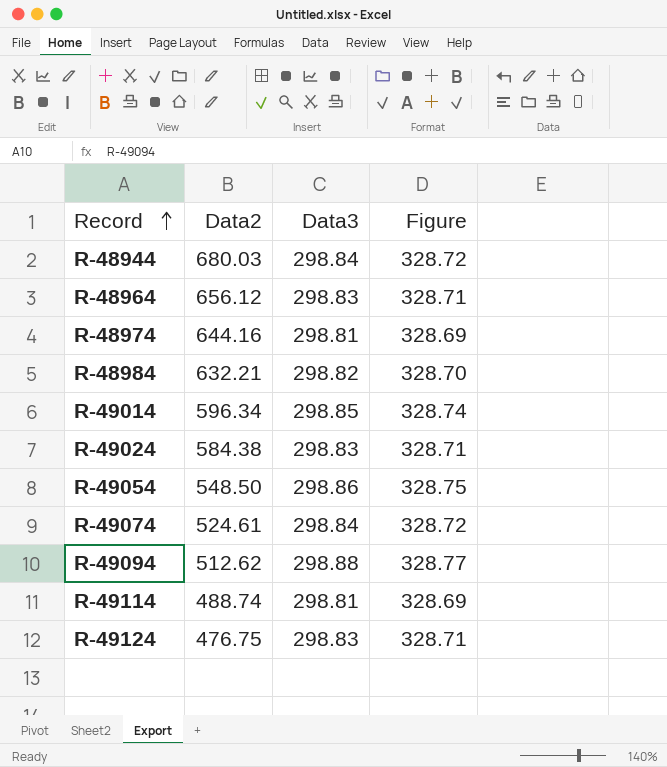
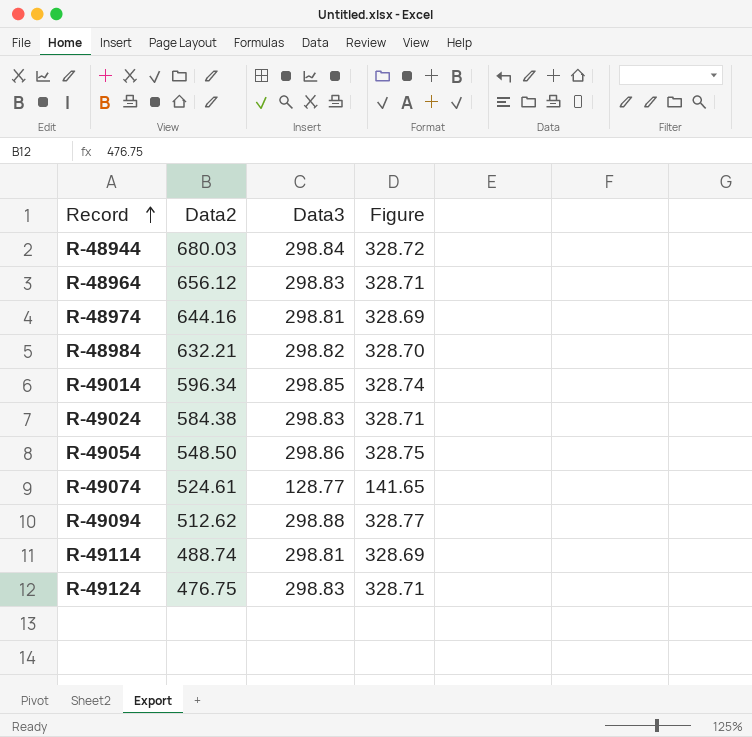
R-49074 | Data3: 298.84 -> 128.77
R-49074 | Figure: 328.72 -> 141.65

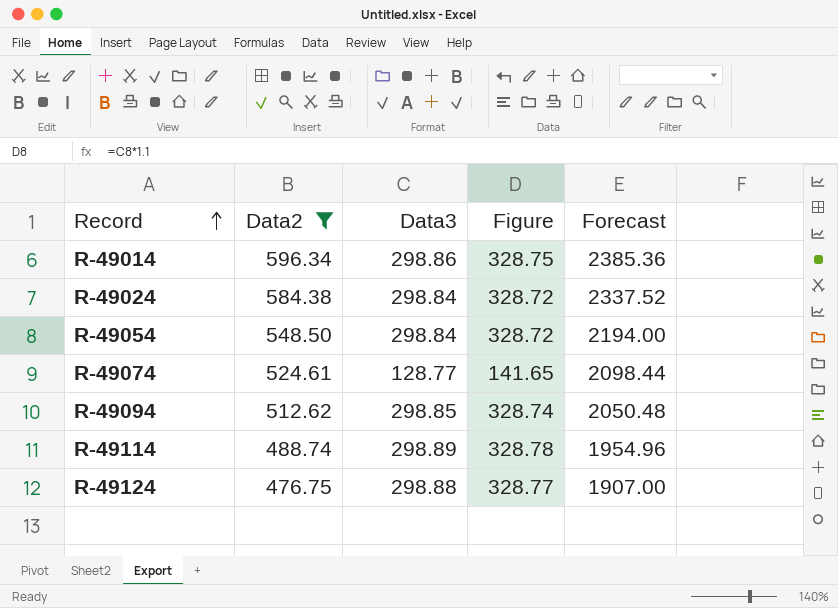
filter: none -> Data2 <= 596.34
column Forecast | formula: none -> [Data2] * 4
R-49014 | Data3: 298.85 -> 298.86
R-49014 | Figure: 328.74 -> 328.75
R-49024 | Data3: 298.83 -> 298.84
R-49024 | Figure: 328.71 -> 328.72
R-49054 | Data3: 298.86 -> 298.84
R-49054 | Figure: 328.75 -> 328.72
R-49094 | Data3: 298.88 -> 298.85
R-49094 | Figure: 328.77 -> 328.74
R-49114 | Data3: 298.81 -> 298.89
R-49114 | Figure: 328.69 -> 328.78
R-49124 | Data3: 298.83 -> 298.88
R-49124 | Figure: 328.71 -> 328.77

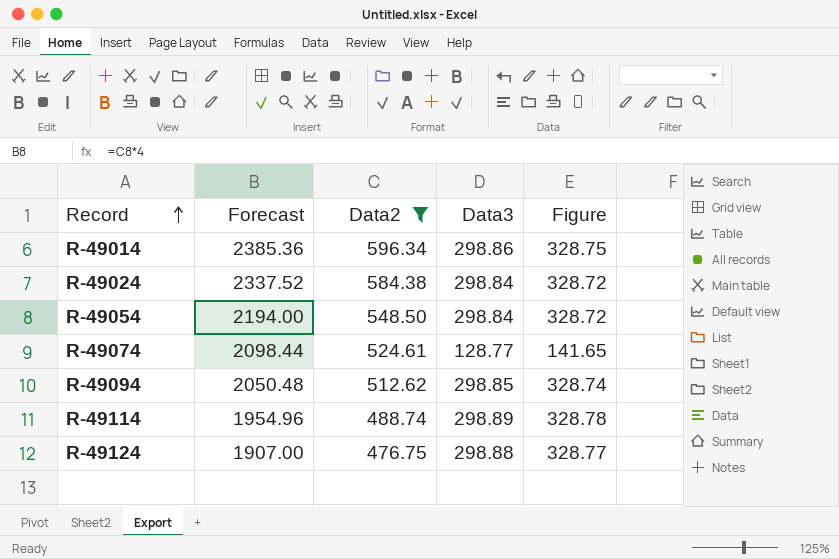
column Forecast | position: 5 -> 2

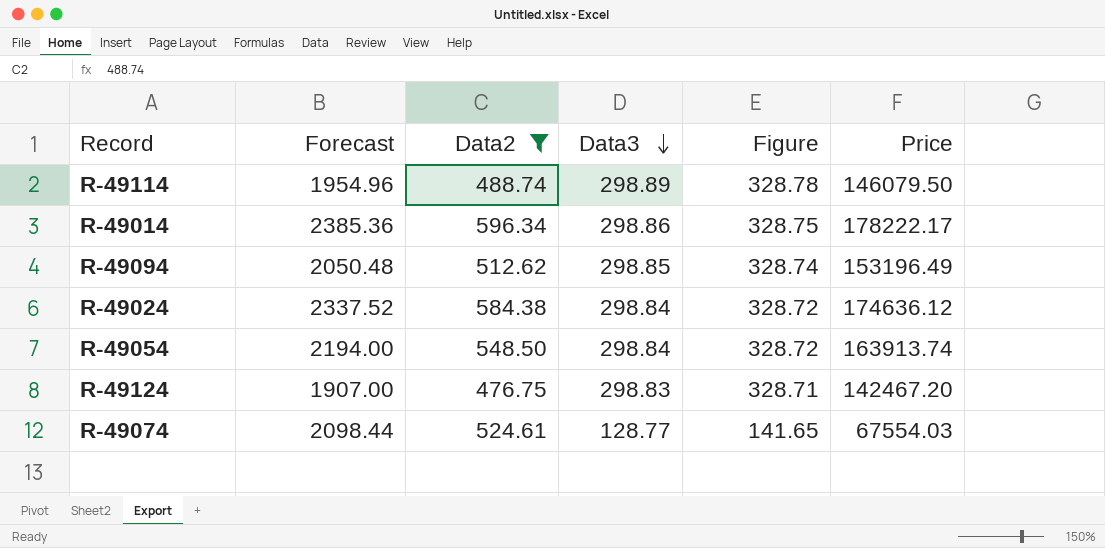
row order: Record ascending -> Data3 descending
column Price | formula: none -> [Data2] * [Data3]
R-49124 | Data3: 298.88 -> 298.83
R-49124 | Figure: 328.77 -> 328.71

